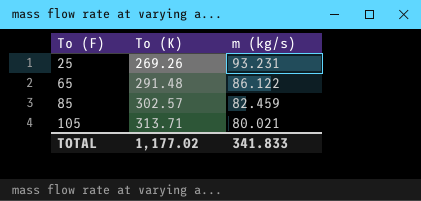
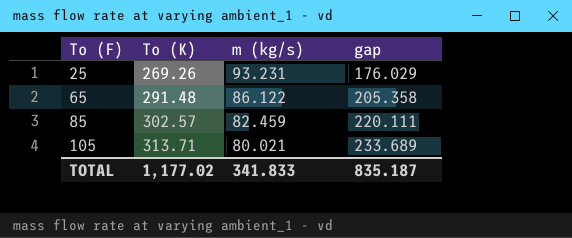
column gap | formula: none -> [To (K)] - [m (kg/s)]

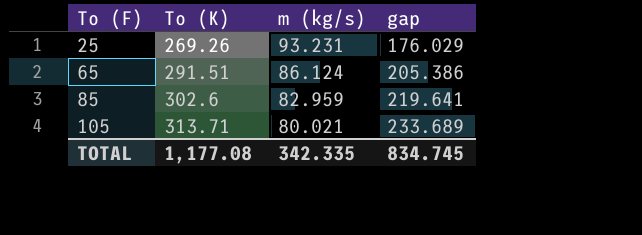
65 | To (K): 291.48 -> 291.51
65 | m (kg/s): 86.122 -> 86.124
65 | gap: 205.358 -> 205.386
85 | To (K): 302.57 -> 302.6
85 | m (kg/s): 82.459 -> 82.959
85 | gap: 220.111 -> 219.641
TOTAL | To (K): 1,177.02 -> 1,177.08
TOTAL | m (kg/s): 341.833 -> 342.335
TOTAL | gap: 835.187 -> 834.745

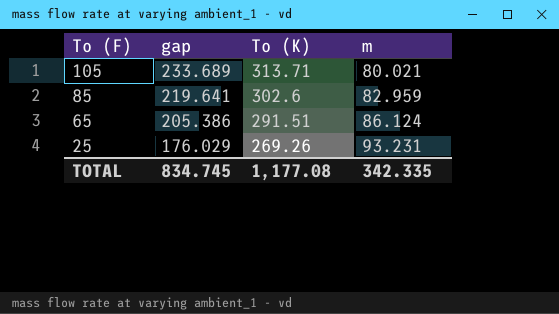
row order: To (F) ascending -> To (F) descending
column gap | position: 4 -> 2
column name: m (kg/s) -> m

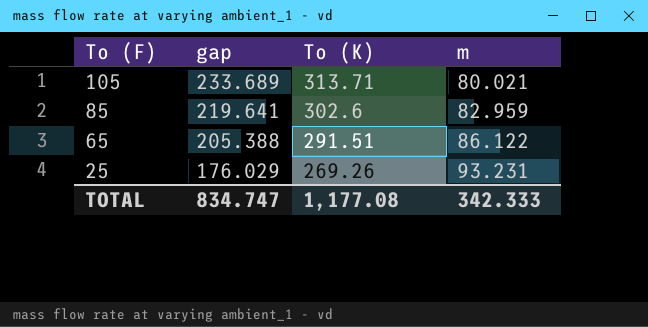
65 | gap: 205.386 -> 205.388
65 | m: 86.124 -> 86.122
TOTAL | gap: 834.745 -> 834.747
TOTAL | m: 342.335 -> 342.333

